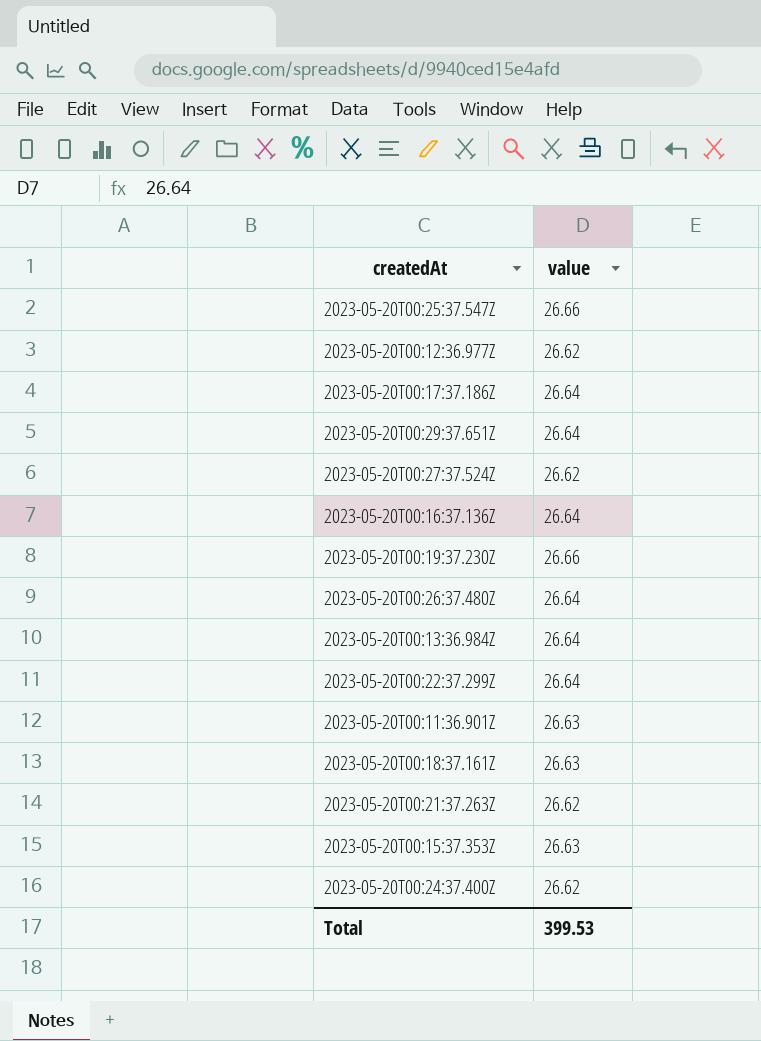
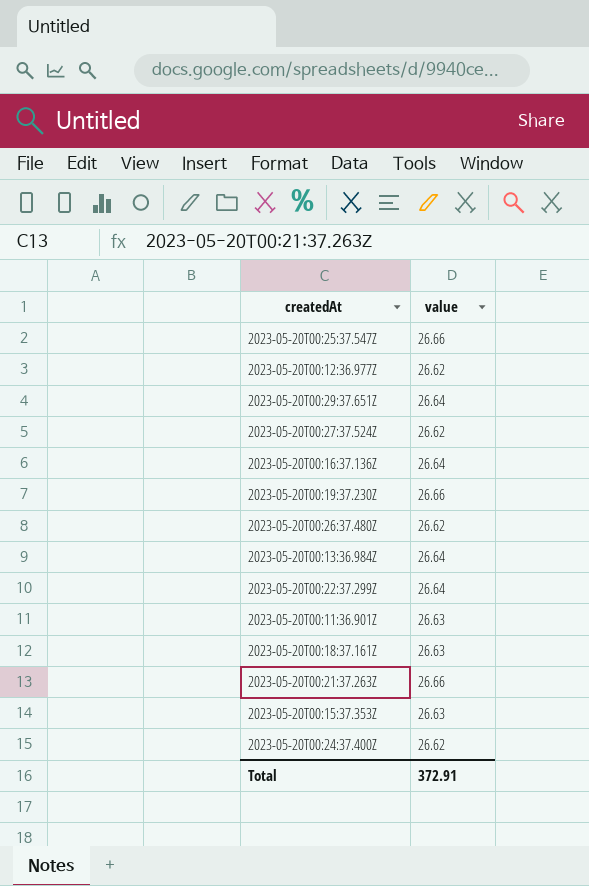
row 2023-05-20T00:17:37.186Z: 26.64 -> none
2023-05-20T00:26:37.480Z | value: 26.64 -> 26.62
2023-05-20T00:21:37.263Z | value: 26.62 -> 26.66
Total | value: 399.53 -> 372.91

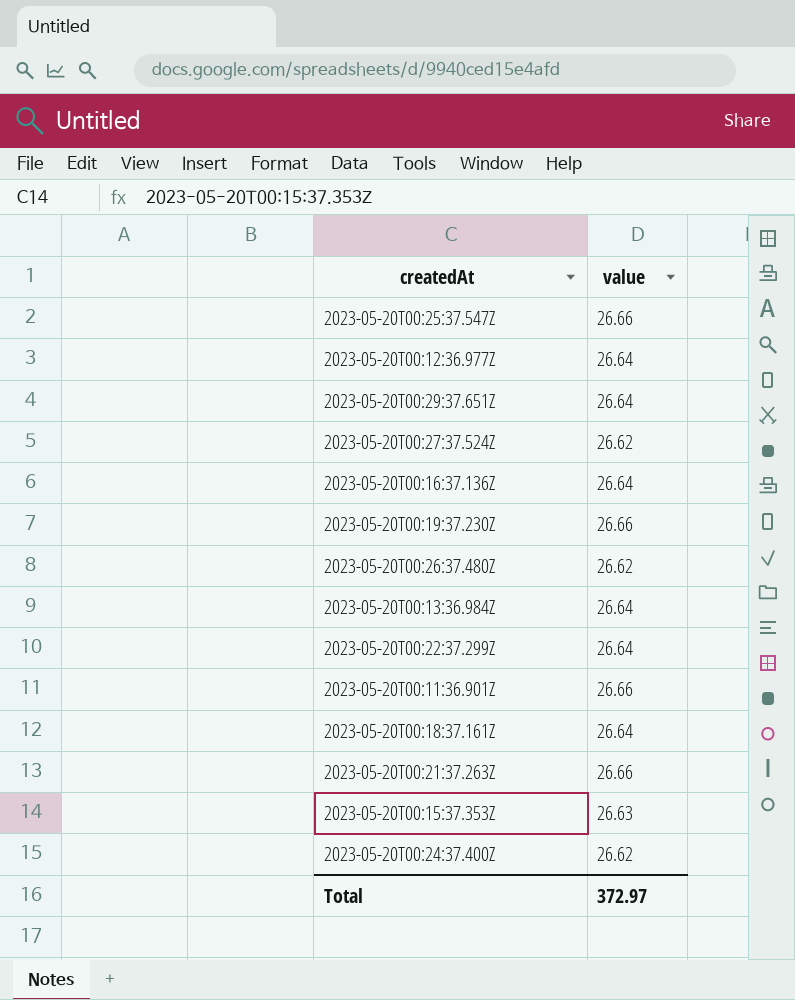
2023-05-20T00:12:36.977Z | value: 26.62 -> 26.64
2023-05-20T00:11:36.901Z | value: 26.63 -> 26.66
2023-05-20T00:18:37.161Z | value: 26.63 -> 26.64
Total | value: 372.91 -> 372.97

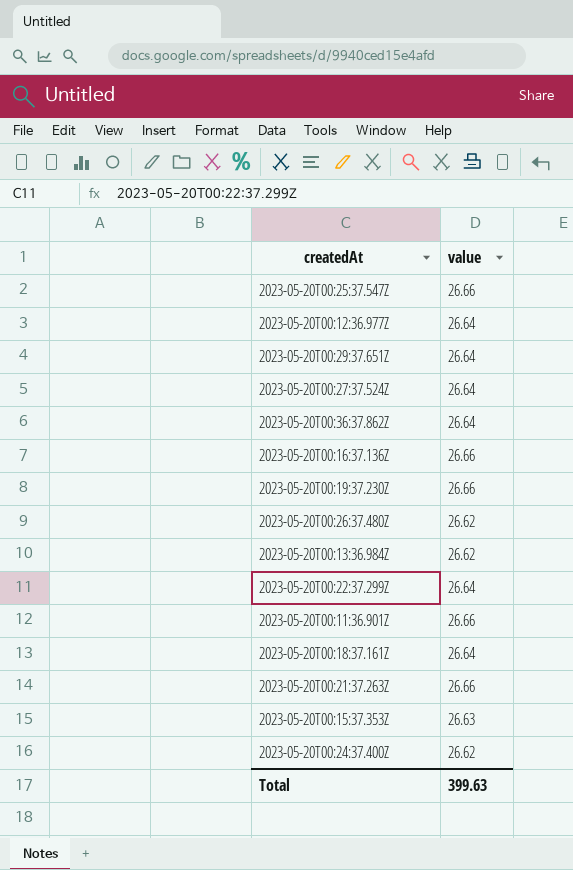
2023-05-20T00:27:37.524Z | value: 26.62 -> 26.64
row 2023-05-20T00:36:37.862Z: none -> 26.64
2023-05-20T00:16:37.136Z | value: 26.64 -> 26.66
2023-05-20T00:13:36.984Z | value: 26.64 -> 26.62
Total | value: 372.97 -> 399.63

